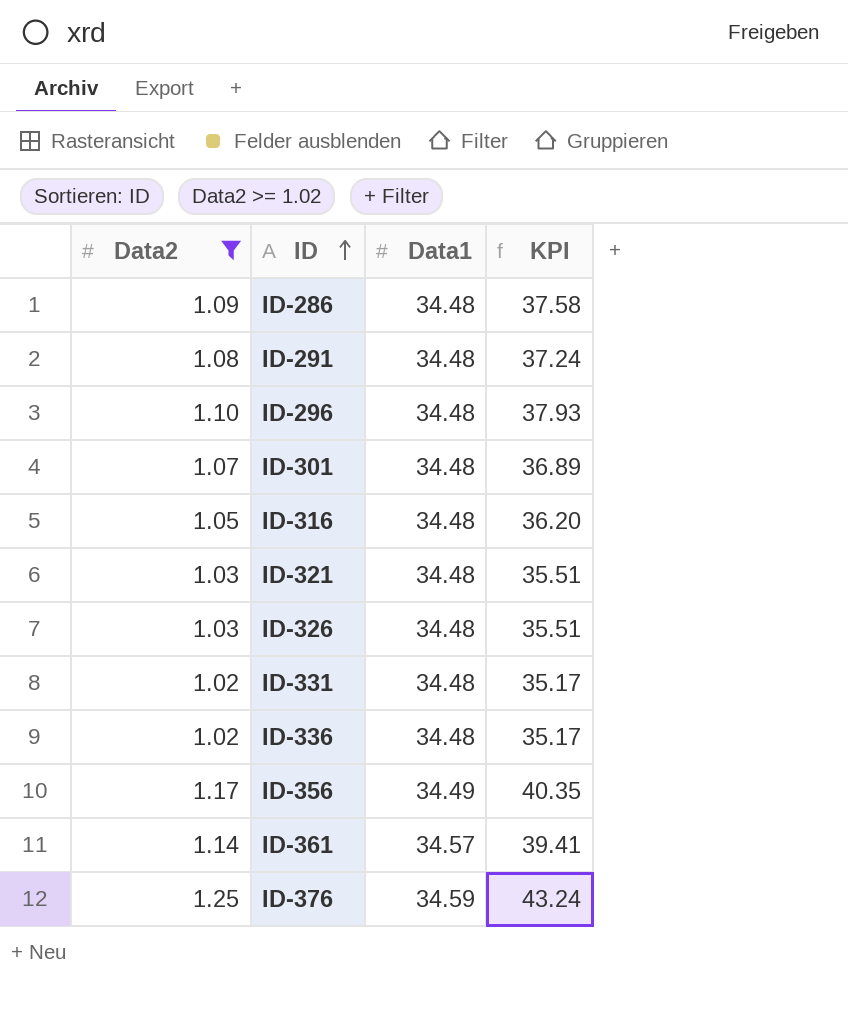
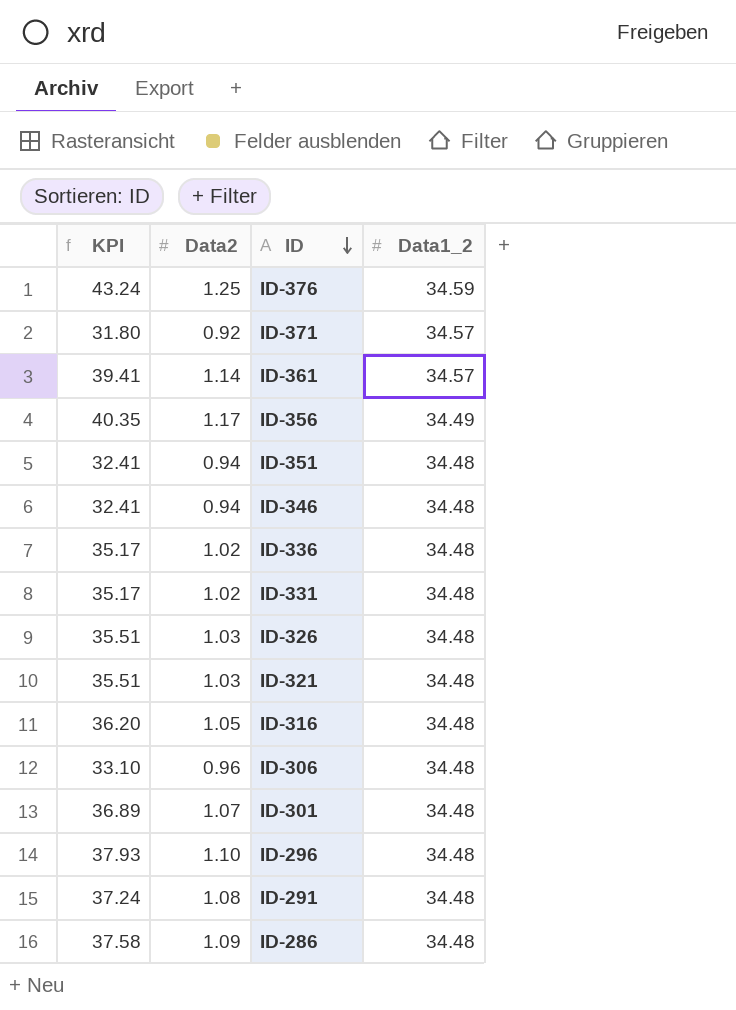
filter: Data2 >= 1.02 -> none
row order: ID ascending -> ID descending
column KPI | position: 4 -> 1
column name: Data1 -> Data1_2

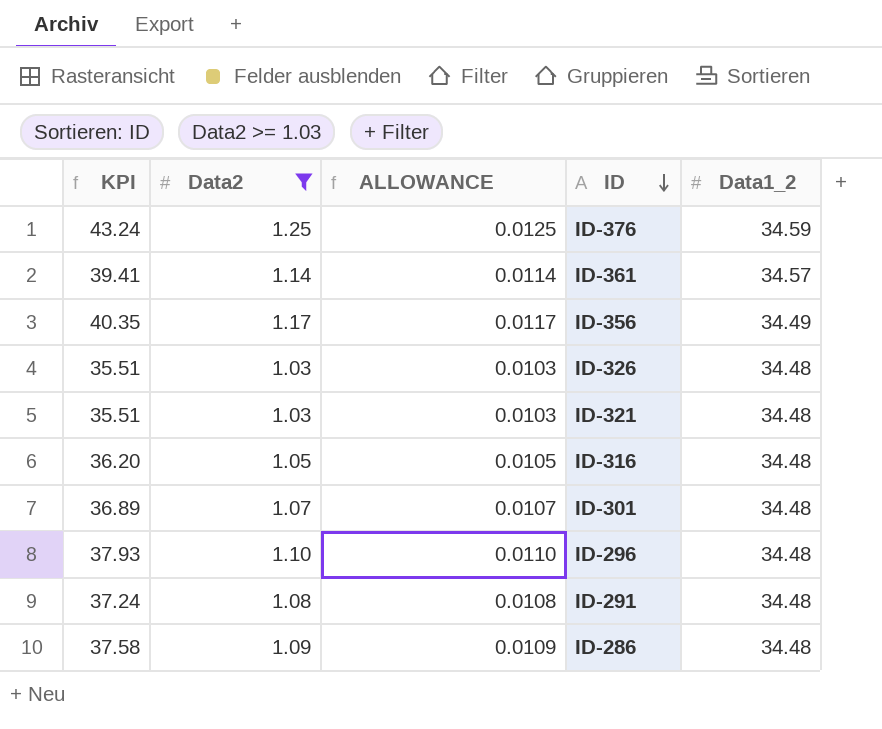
filter: none -> Data2 >= 1.03
column ALLOWANCE | formula: none -> [Data2] * 0.01

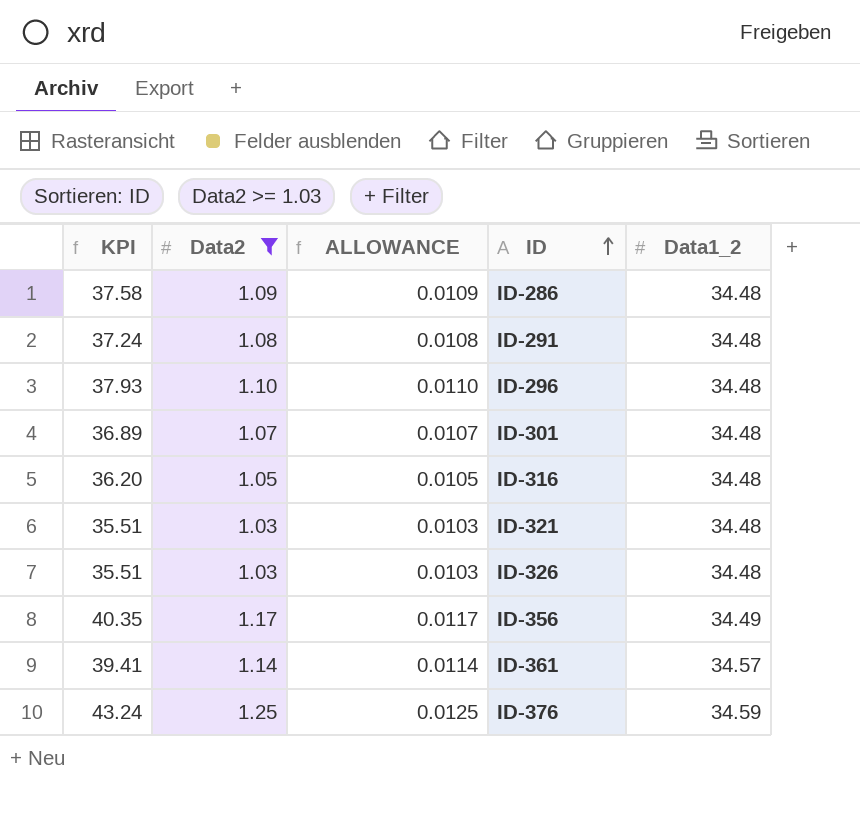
row order: ID descending -> ID ascending

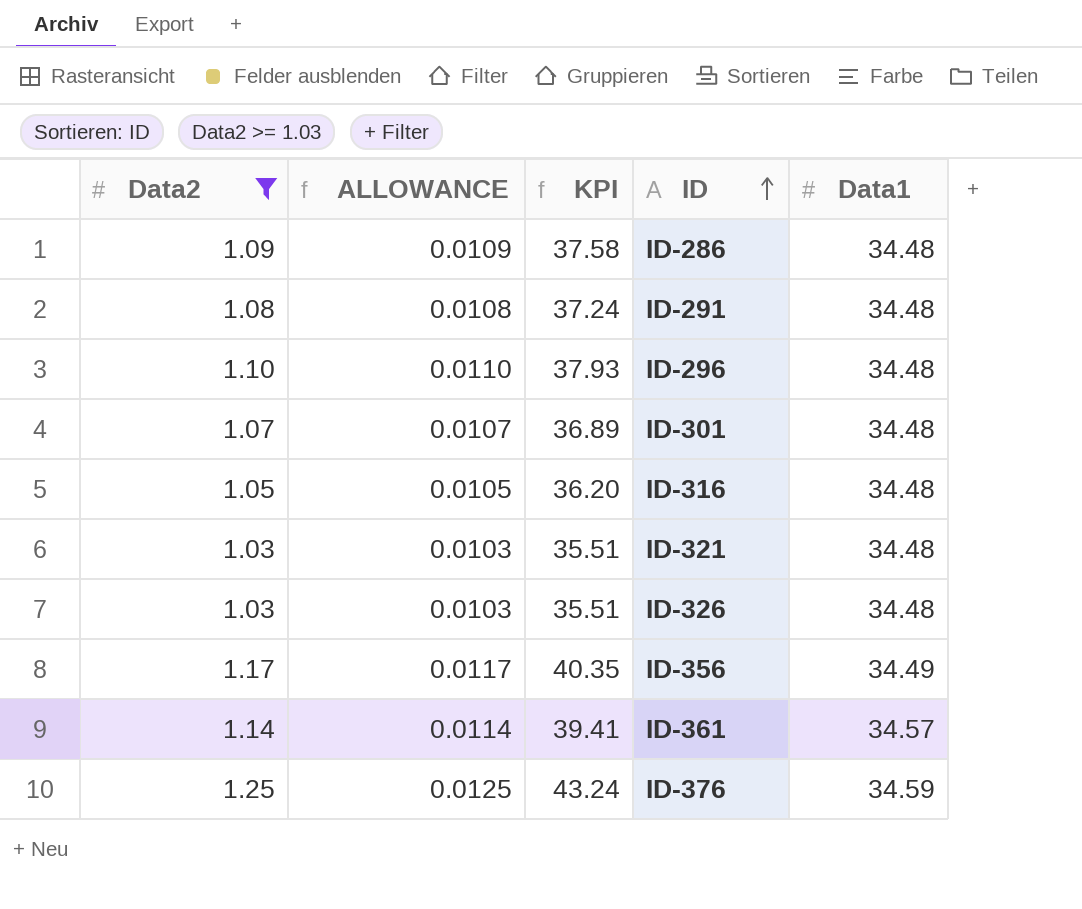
column KPI | position: 1 -> 3
column name: Data1_2 -> Data1

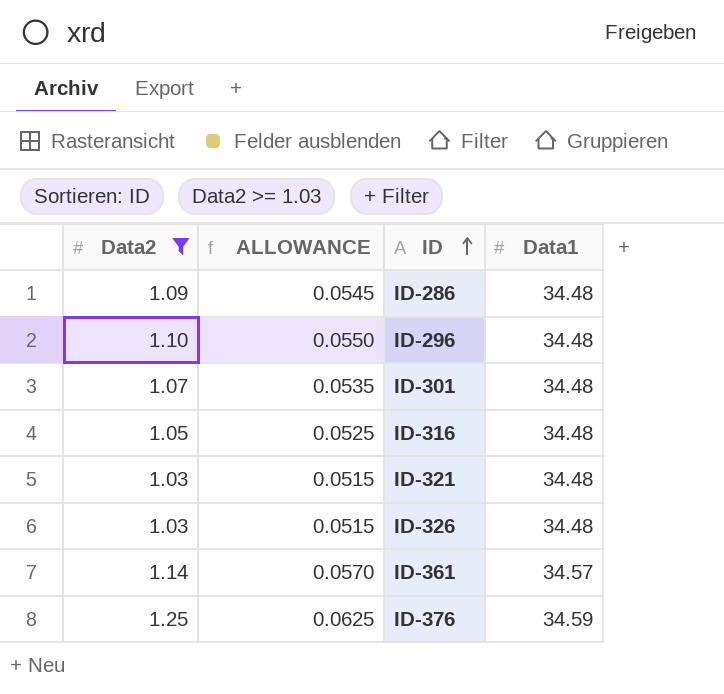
column KPI | formula: [Data2] * [Data1] -> none
column ALLOWANCE | formula: [Data2] * 0.01 -> [Data2] * 0.05
row ID-291: 1.08 | 0.0108 | 37.24 | 34.48 -> none
row ID-356: 1.17 | 0.0117 | 40.35 | 34.49 -> none

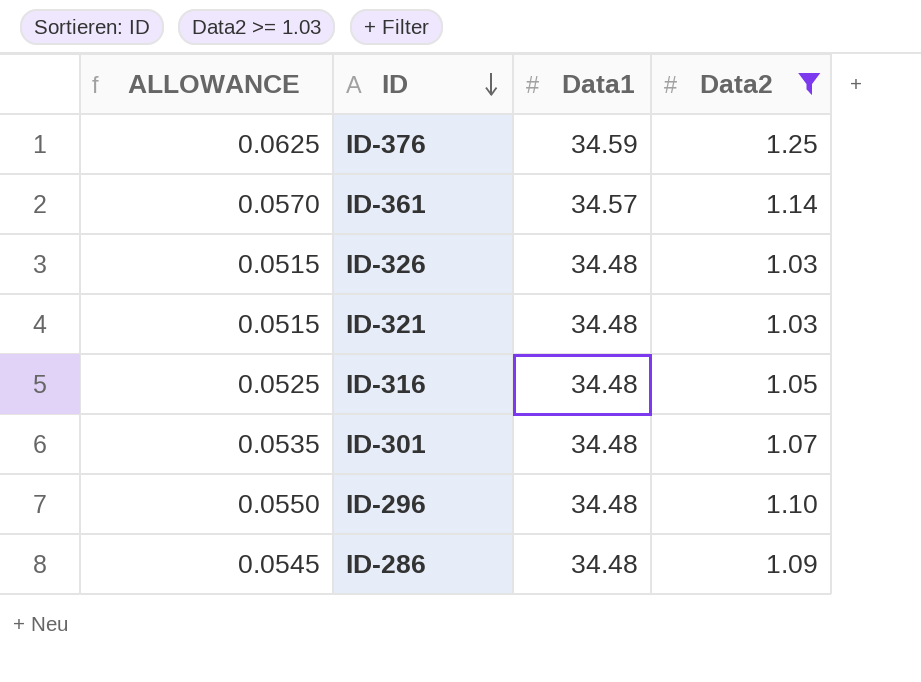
row order: ID ascending -> ID descending
column Data2 | position: 1 -> 4

